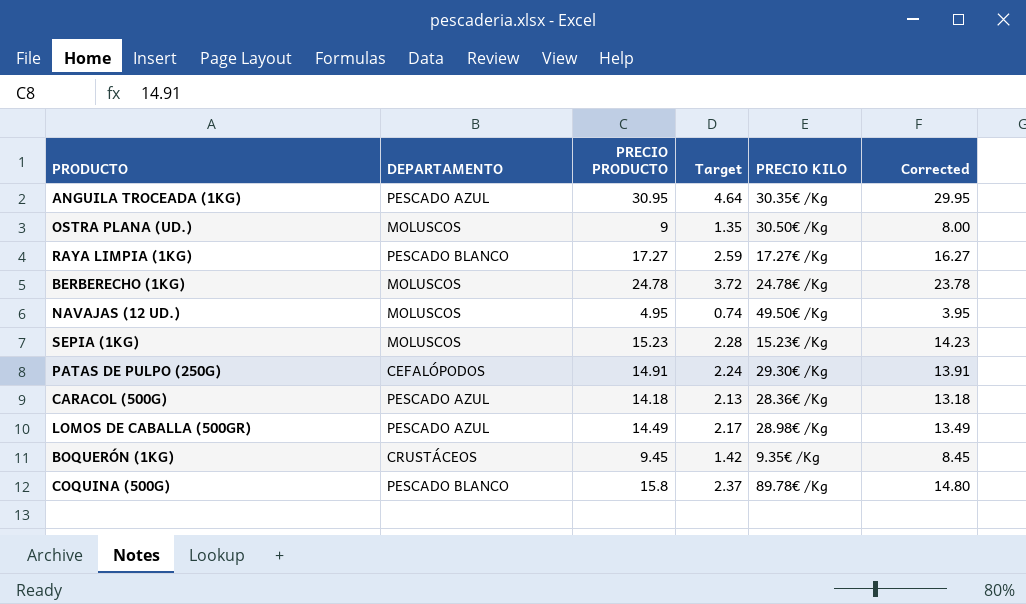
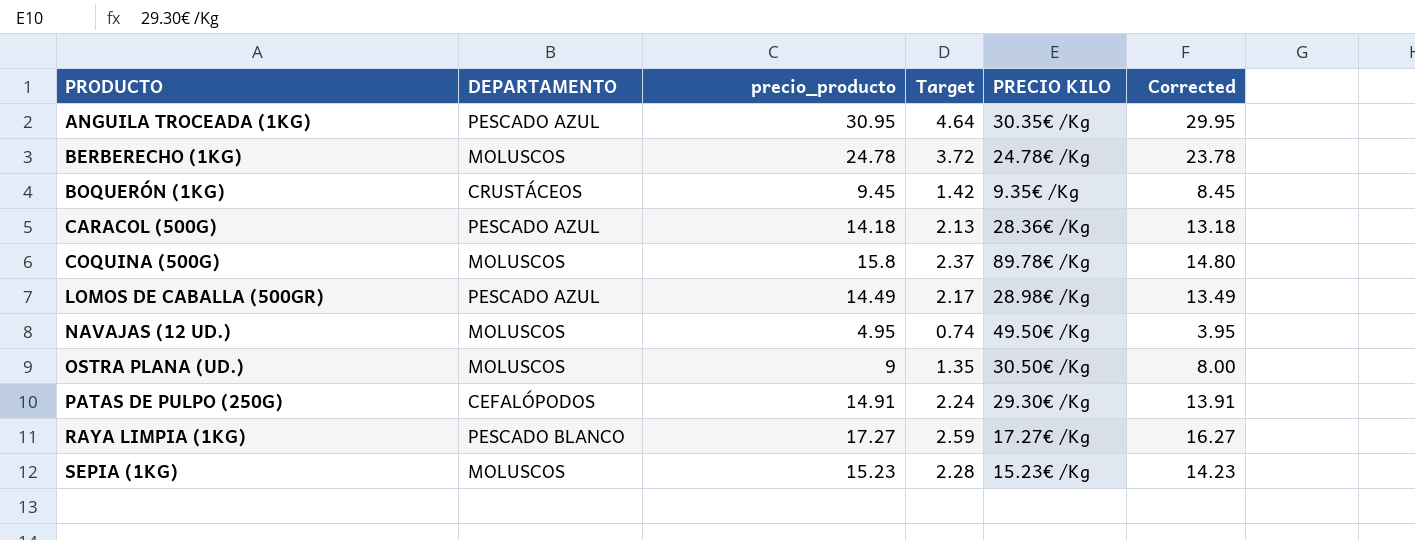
row order: none -> PRODUCTO ascending
column name: PRECIO PRODUCTO -> precio_producto
COQUINA (500G) | DEPARTAMENTO: PESCADO BLANCO -> MOLUSCOS

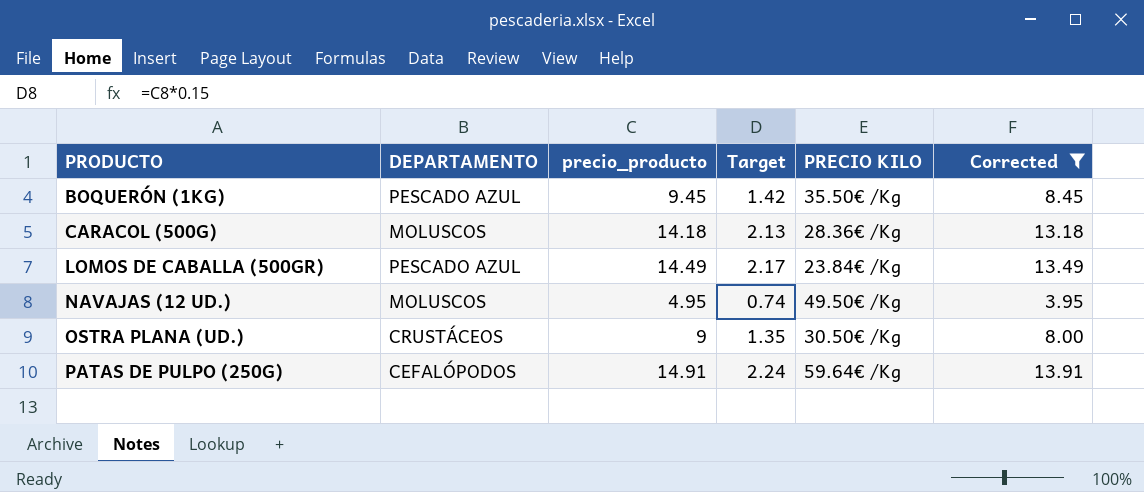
filter: none -> Corrected <= 13.91
BOQUERÓN (1KG) | DEPARTAMENTO: CRUSTÁCEOS -> PESCADO AZUL
BOQUERÓN (1KG) | PRECIO KILO: 9.35€ /Kg -> 35.50€ /Kg
CARACOL (500G) | DEPARTAMENTO: PESCADO AZUL -> MOLUSCOS
LOMOS DE CABALLA (500GR) | PRECIO KILO: 28.98€ /Kg -> 23.84€ /Kg
OSTRA PLANA (UD.) | DEPARTAMENTO: MOLUSCOS -> CRUSTÁCEOS
PATAS DE PULPO (250G) | PRECIO KILO: 29.30€ /Kg -> 59.64€ /Kg

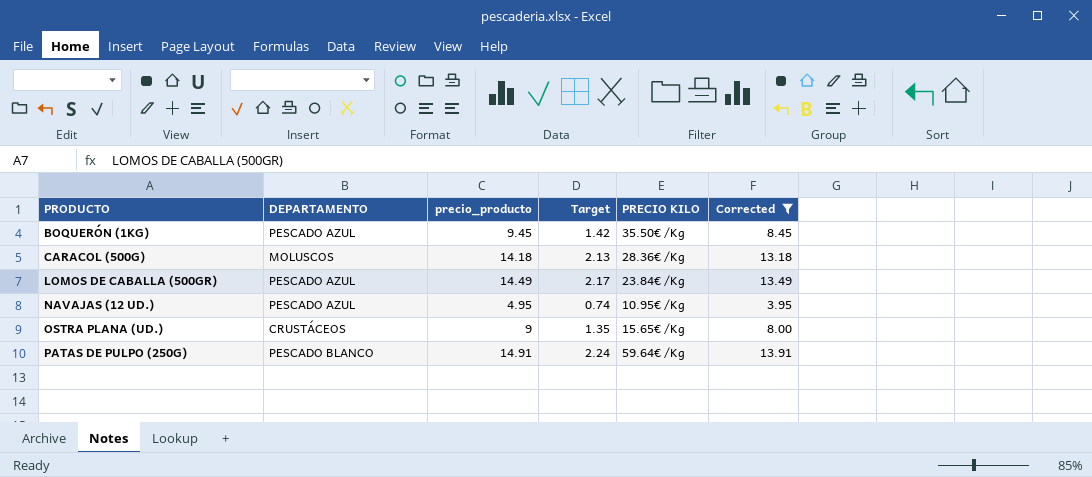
NAVAJAS (12 UD.) | DEPARTAMENTO: MOLUSCOS -> PESCADO AZUL
NAVAJAS (12 UD.) | PRECIO KILO: 49.50€ /Kg -> 10.95€ /Kg
OSTRA PLANA (UD.) | PRECIO KILO: 30.50€ /Kg -> 15.65€ /Kg
PATAS DE PULPO (250G) | DEPARTAMENTO: CEFALÓPODOS -> PESCADO BLANCO

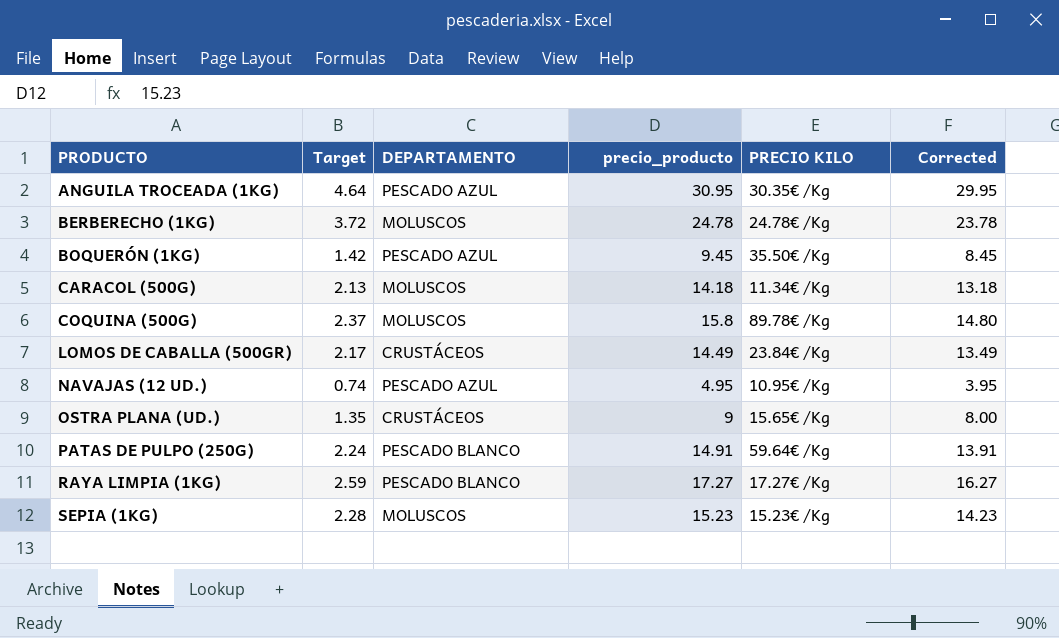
filter: Corrected <= 13.91 -> none
column Target | position: 4 -> 2
CARACOL (500G) | PRECIO KILO: 28.36€ /Kg -> 11.34€ /Kg
LOMOS DE CABALLA (500GR) | DEPARTAMENTO: PESCADO AZUL -> CRUSTÁCEOS

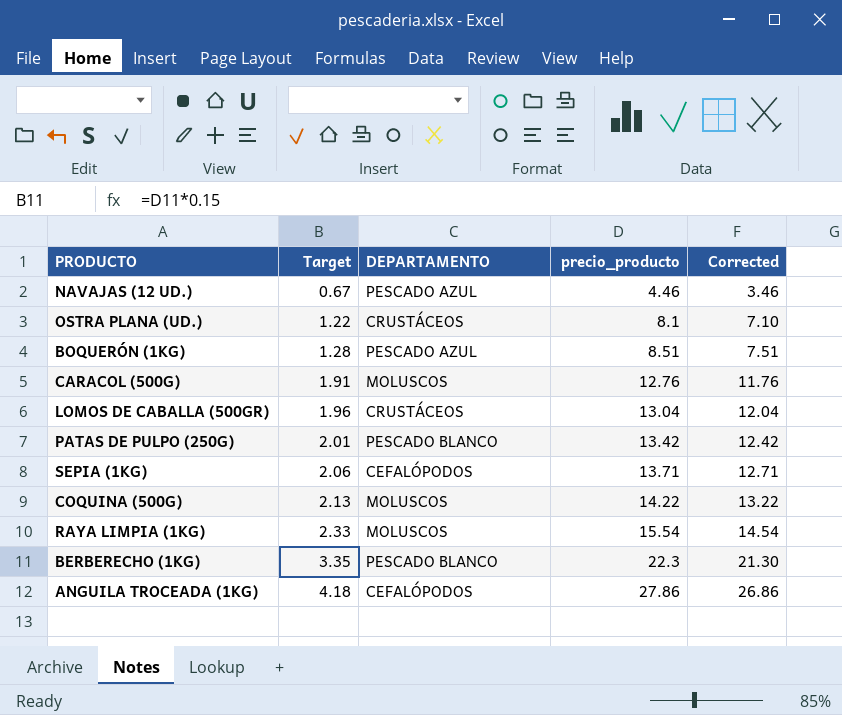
row order: PRODUCTO ascending -> Target ascending
column PRECIO KILO | position: 5 -> none
NAVAJAS (12 UD.) | Target: 0.74 -> 0.67
NAVAJAS (12 UD.) | precio_producto: 4.95 -> 4.46
NAVAJAS (12 UD.) | Corrected: 3.95 -> 3.46
OSTRA PLANA (UD.) | Target: 1.35 -> 1.22
OSTRA PLANA (UD.) | precio_producto: 9 -> 8.1
OSTRA PLANA (UD.) | Corrected: 8.00 -> 7.10
BOQUERÓN (1KG) | Target: 1.42 -> 1.28
BOQUERÓN (1KG) | precio_producto: 9.45 -> 8.51
BOQUERÓN (1KG) | Corrected: 8.45 -> 7.51
CARACOL (500G) | Target: 2.13 -> 1.91
CARACOL (500G) | precio_producto: 14.18 -> 12.76
CARACOL (500G) | Corrected: 13.18 -> 11.76
LOMOS DE CABALLA (500GR) | Target: 2.17 -> 1.96
LOMOS DE CABALLA (500GR) | precio_producto: 14.49 -> 13.04
LOMOS DE CABALLA (500GR) | Corrected: 13.49 -> 12.04
PATAS DE PULPO (250G) | Target: 2.24 -> 2.01
PATAS DE PULPO (250G) | precio_producto: 14.91 -> 13.42
PATAS DE PULPO (250G) | Corrected: 13.91 -> 12.42
SEPIA (1KG) | Target: 2.28 -> 2.06
SEPIA (1KG) | DEPARTAMENTO: MOLUSCOS -> CEFALÓPODOS
SEPIA (1KG) | precio_producto: 15.23 -> 13.71
SEPIA (1KG) | Corrected: 14.23 -> 12.71
COQUINA (500G) | Target: 2.37 -> 2.13
COQUINA (500G) | precio_producto: 15.8 -> 14.22
COQUINA (500G) | Corrected: 14.80 -> 13.22
RAYA LIMPIA (1KG) | Target: 2.59 -> 2.33
RAYA LIMPIA (1KG) | DEPARTAMENTO: PESCADO BLANCO -> MOLUSCOS
RAYA LIMPIA (1KG) | precio_producto: 17.27 -> 15.54
RAYA LIMPIA (1KG) | Corrected: 16.27 -> 14.54
BERBERECHO (1KG) | Target: 3.72 -> 3.35
BERBERECHO (1KG) | DEPARTAMENTO: MOLUSCOS -> PESCADO BLANCO
BERBERECHO (1KG) | precio_producto: 24.78 -> 22.3
BERBERECHO (1KG) | Corrected: 23.78 -> 21.30
ANGUILA TROCEADA (1KG) | Target: 4.64 -> 4.18
ANGUILA TROCEADA (1KG) | DEPARTAMENTO: PESCADO AZUL -> CEFALÓPODOS
ANGUILA TROCEADA (1KG) | precio_producto: 30.95 -> 27.86
ANGUILA TROCEADA (1KG) | Corrected: 29.95 -> 26.86

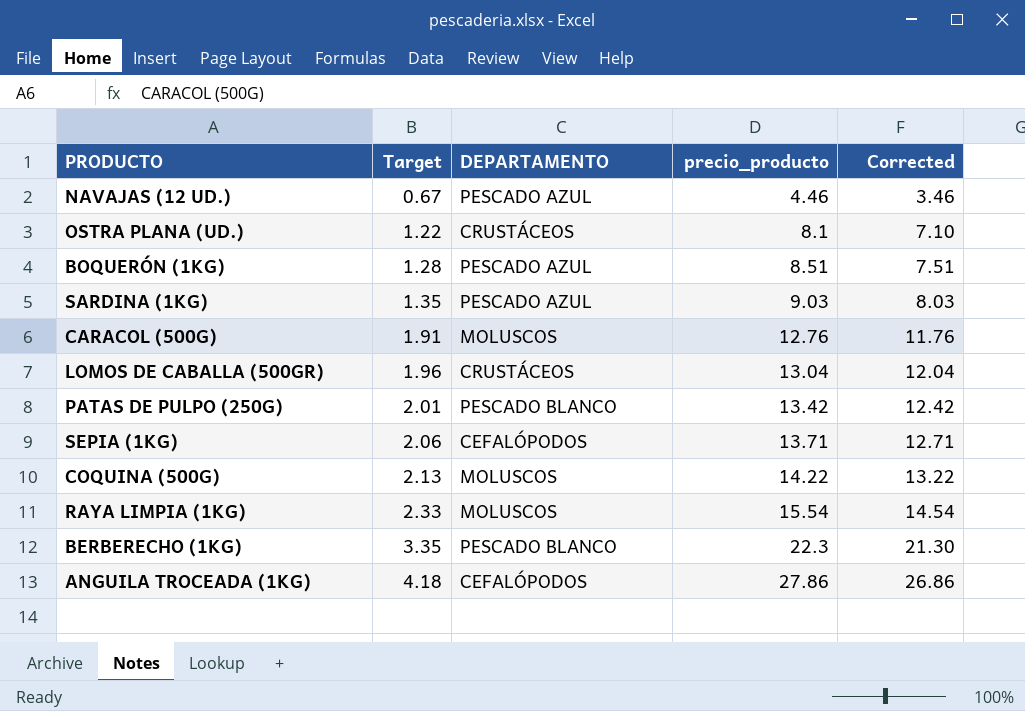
row SARDINA (1KG): none -> 1.35 | PESCADO AZUL | 9.03 | 8.03

